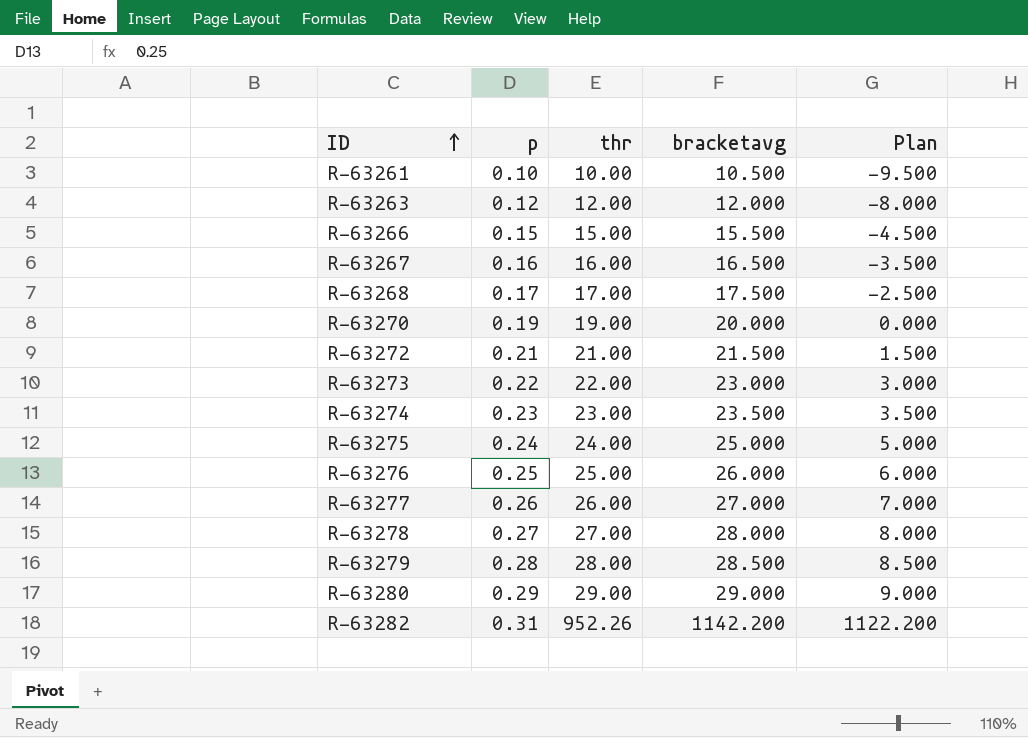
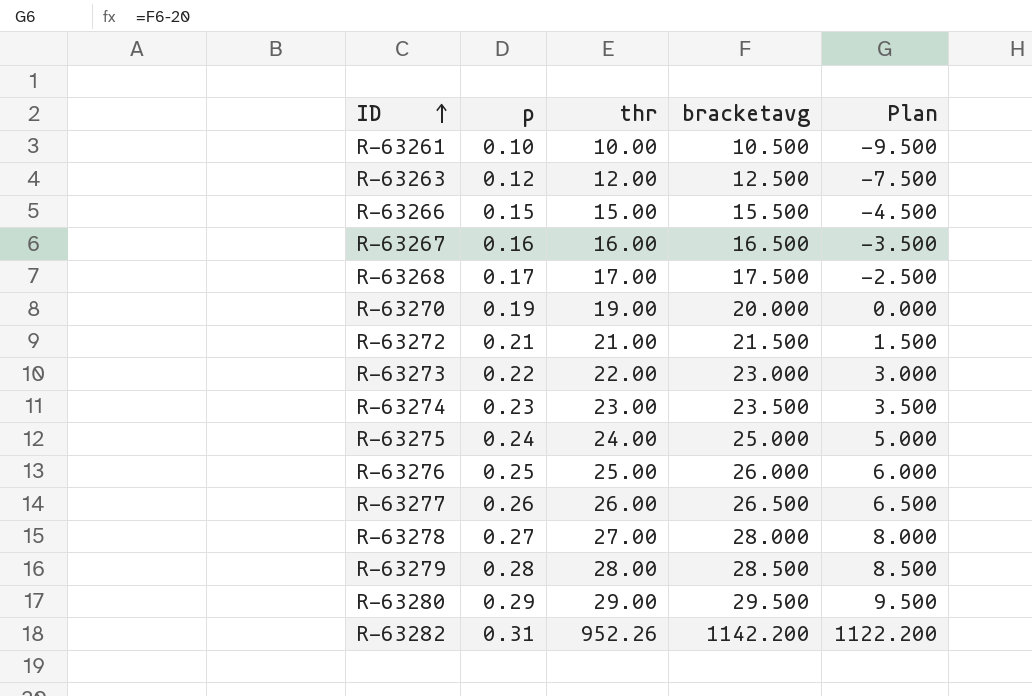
R-63263 | bracketavg: 12.000 -> 12.500
R-63263 | Plan: -8.000 -> -7.500
R-63277 | bracketavg: 27.000 -> 26.500
R-63277 | Plan: 7.000 -> 6.500
R-63280 | bracketavg: 29.000 -> 29.500
R-63280 | Plan: 9.000 -> 9.500

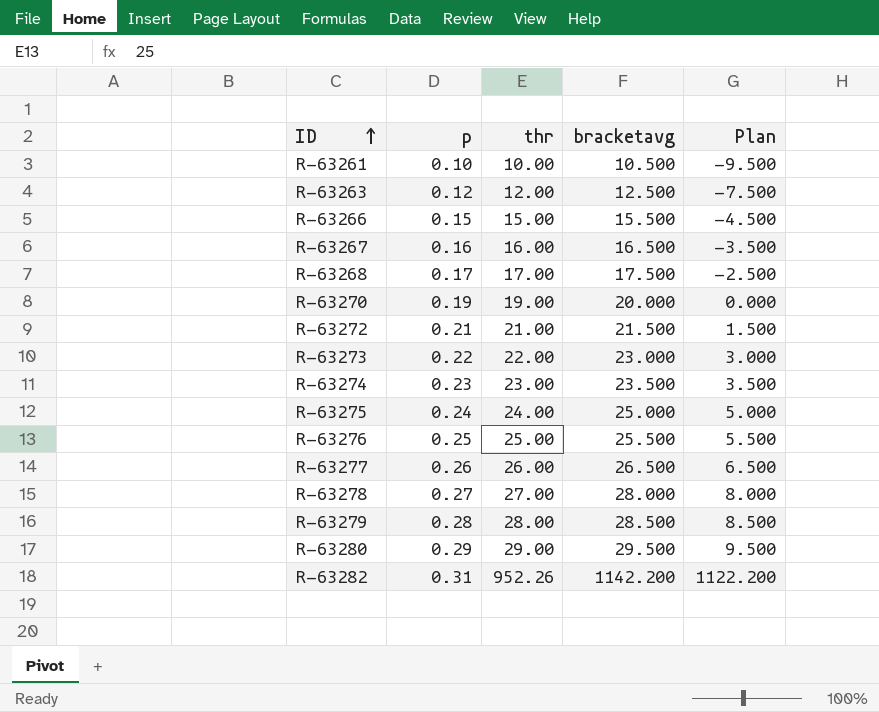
R-63276 | bracketavg: 26.000 -> 25.500
R-63276 | Plan: 6.000 -> 5.500

